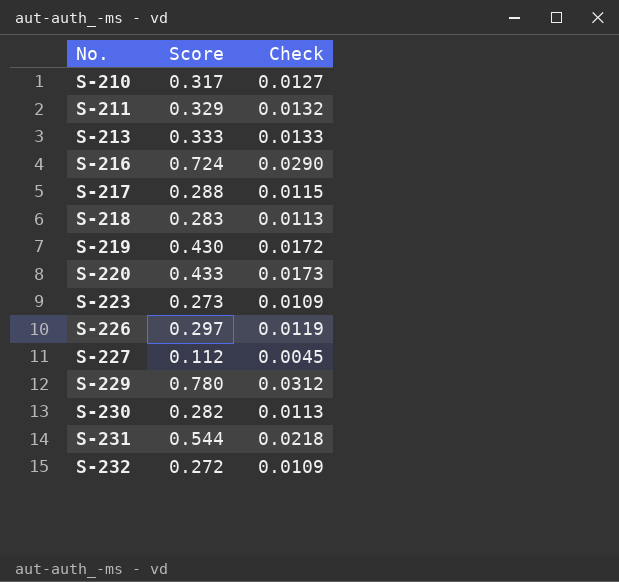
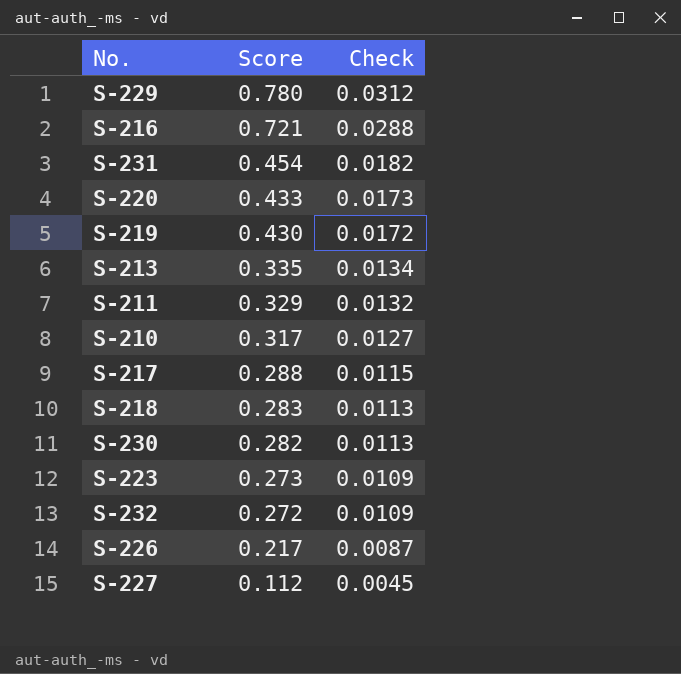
row order: No. ascending -> Score descending
S-216 | Score: 0.724 -> 0.721
S-216 | Check: 0.0290 -> 0.0288
S-231 | Score: 0.544 -> 0.454
S-231 | Check: 0.0218 -> 0.0182
S-213 | Score: 0.333 -> 0.335
S-213 | Check: 0.0133 -> 0.0134
S-226 | Score: 0.297 -> 0.217
S-226 | Check: 0.0119 -> 0.0087

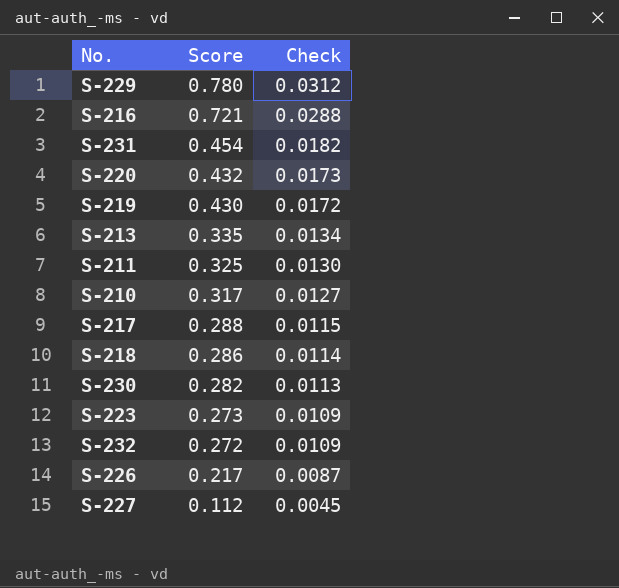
S-220 | Score: 0.433 -> 0.432
S-211 | Score: 0.329 -> 0.325
S-211 | Check: 0.0132 -> 0.0130
S-218 | Score: 0.283 -> 0.286
S-218 | Check: 0.0113 -> 0.0114

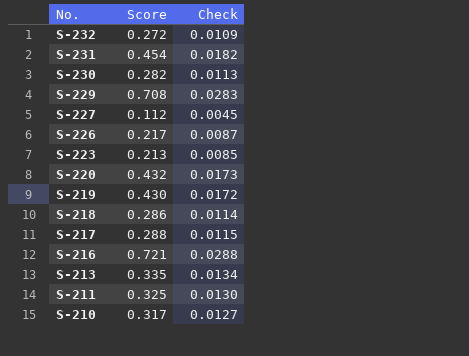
row order: Score descending -> No. descending
S-229 | Score: 0.780 -> 0.708
S-229 | Check: 0.0312 -> 0.0283
S-223 | Score: 0.273 -> 0.213
S-223 | Check: 0.0109 -> 0.0085

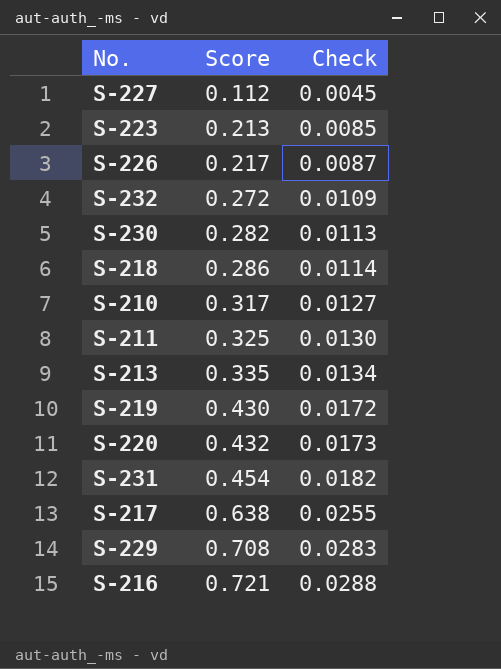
row order: No. descending -> Score ascending
S-217 | Score: 0.288 -> 0.638
S-217 | Check: 0.0115 -> 0.0255

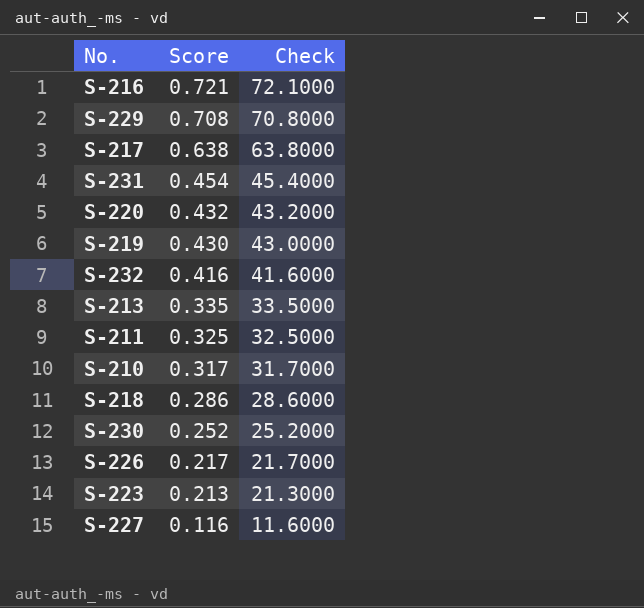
row order: Score ascending -> Score descending
column Check | formula: [Score] * 0.04 -> [Score] * 100
S-232 | Score: 0.272 -> 0.416
S-230 | Score: 0.282 -> 0.252
S-227 | Score: 0.112 -> 0.116

